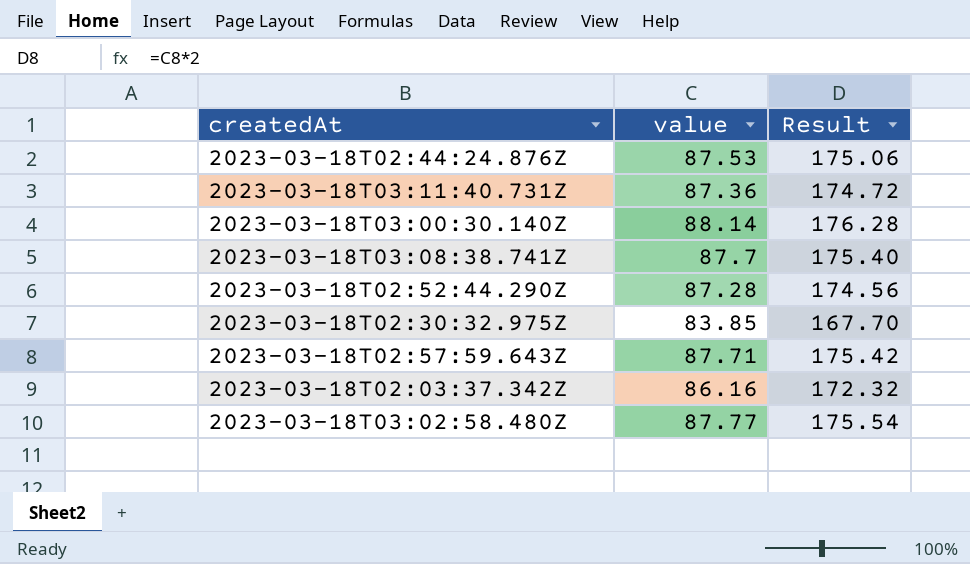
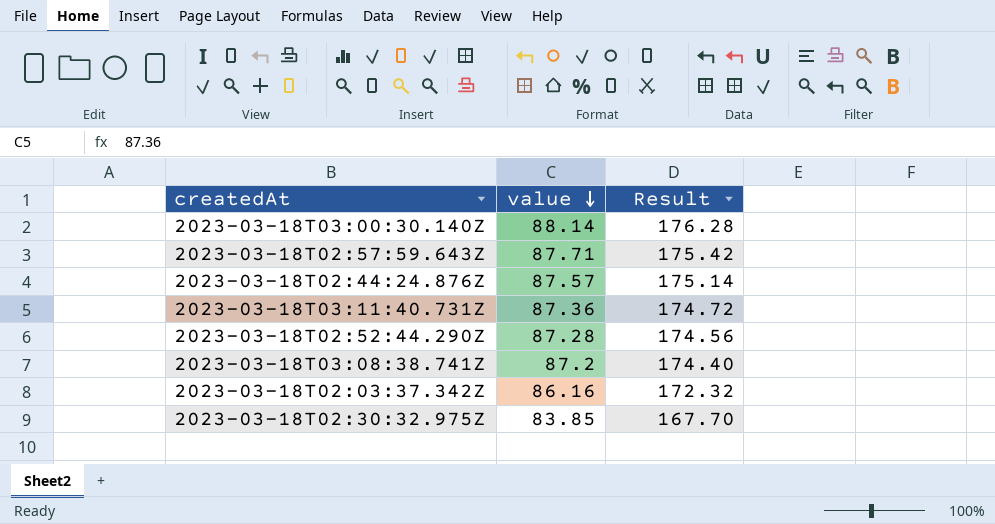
row order: none -> value descending
row 2023-03-18T03:02:58.480Z: 87.77 | 175.54 -> none
2023-03-18T02:44:24.876Z | value: 87.53 -> 87.57
2023-03-18T02:44:24.876Z | Result: 175.06 -> 175.14
2023-03-18T03:08:38.741Z | value: 87.7 -> 87.2
2023-03-18T03:08:38.741Z | Result: 175.40 -> 174.40

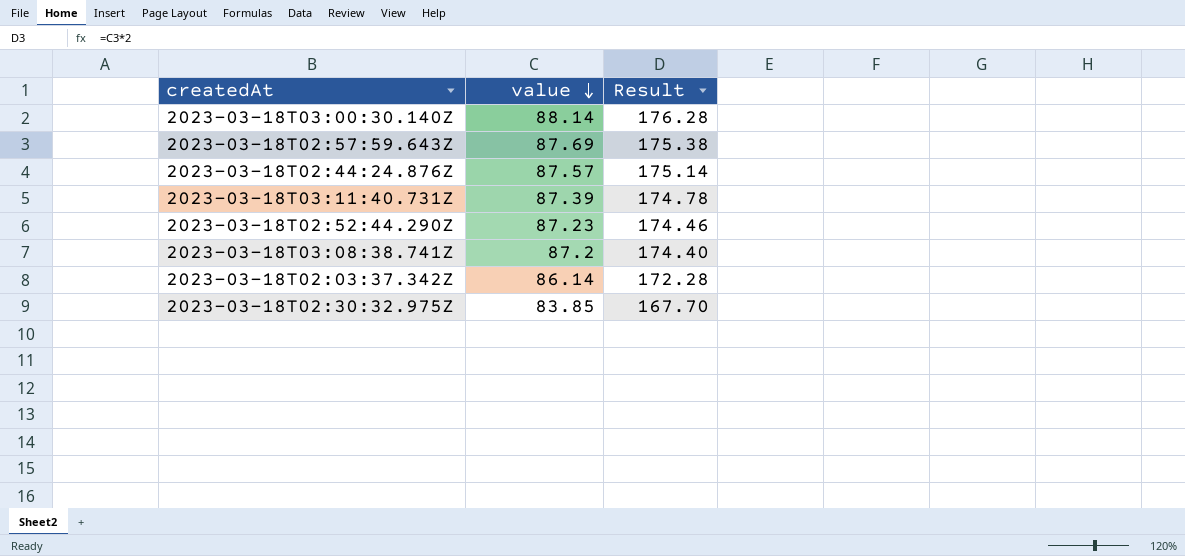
2023-03-18T02:57:59.643Z | value: 87.71 -> 87.69
2023-03-18T02:57:59.643Z | Result: 175.42 -> 175.38
2023-03-18T03:11:40.731Z | value: 87.36 -> 87.39
2023-03-18T03:11:40.731Z | Result: 174.72 -> 174.78
2023-03-18T02:52:44.290Z | value: 87.28 -> 87.23
2023-03-18T02:52:44.290Z | Result: 174.56 -> 174.46
2023-03-18T02:03:37.342Z | value: 86.16 -> 86.14
2023-03-18T02:03:37.342Z | Result: 172.32 -> 172.28

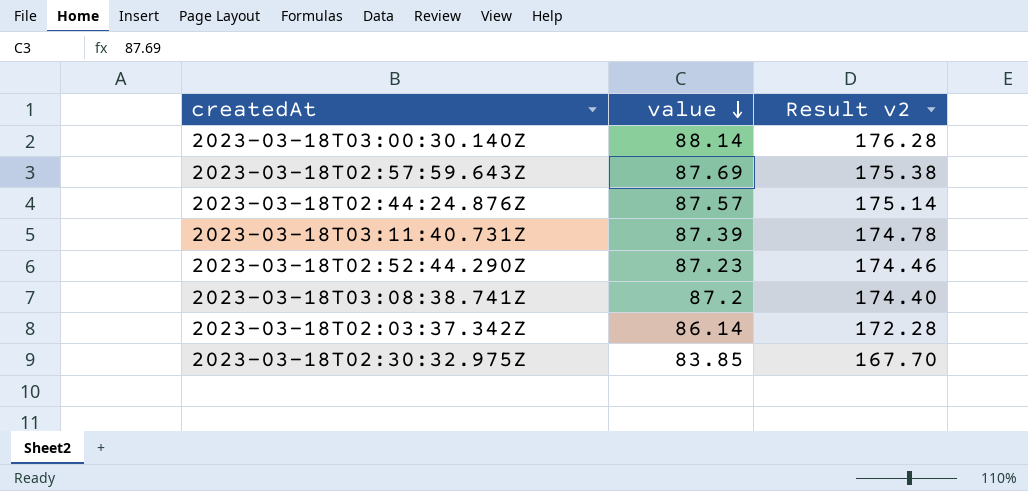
column name: Result -> Result v2

